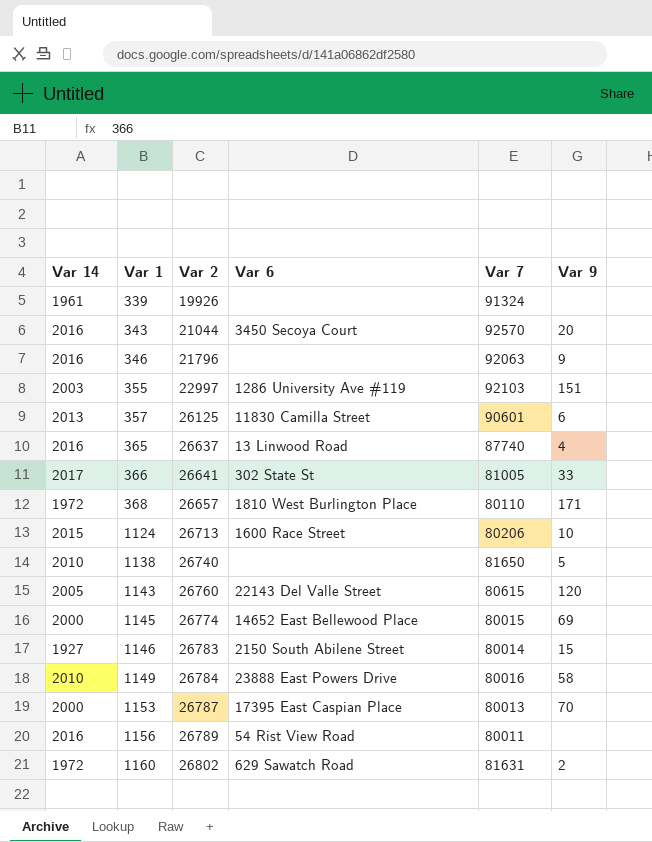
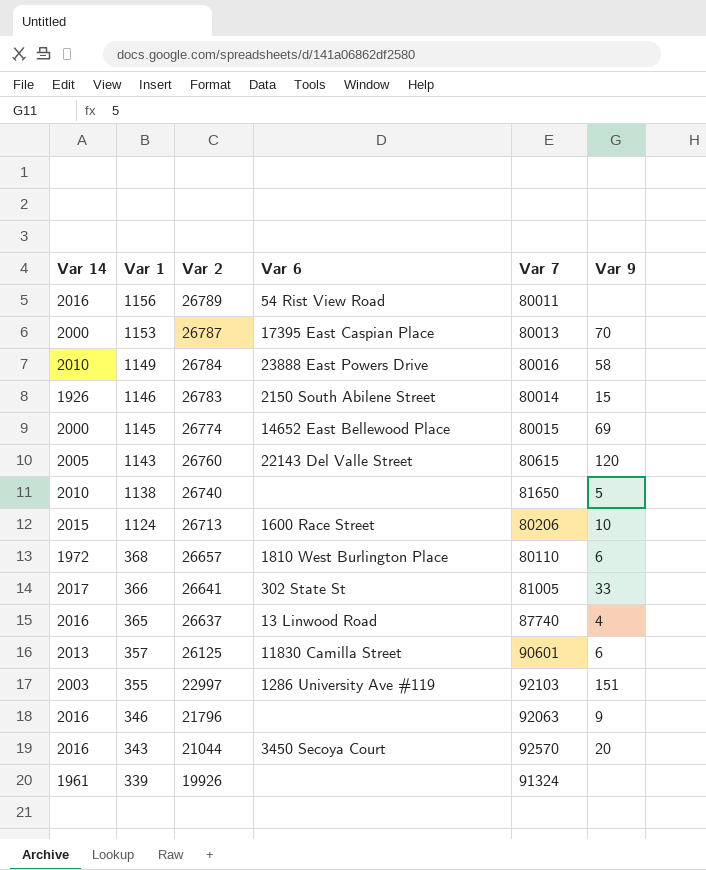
row order: Var 1 ascending -> Var 1 descending
row 1160: 1972 | 26802 | 629 Sawatch Road | 81631 | 2 -> none
1146 | Var 14: 1927 -> 1926
368 | Var 9: 171 -> 6

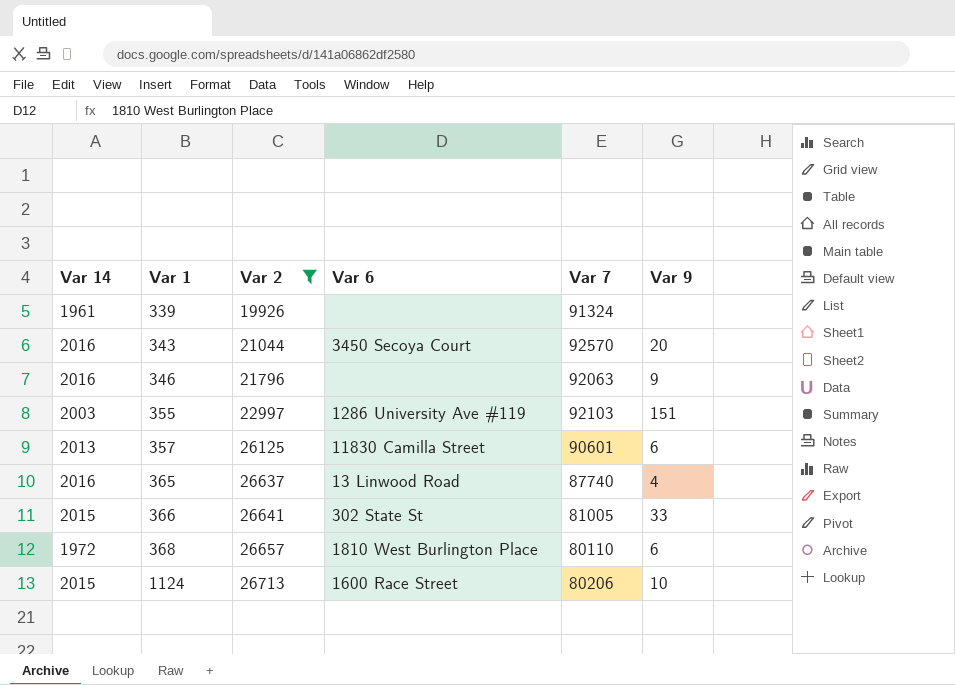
filter: none -> Var 2 <= 26713
row order: Var 1 descending -> Var 1 ascending
366 | Var 14: 2017 -> 2015

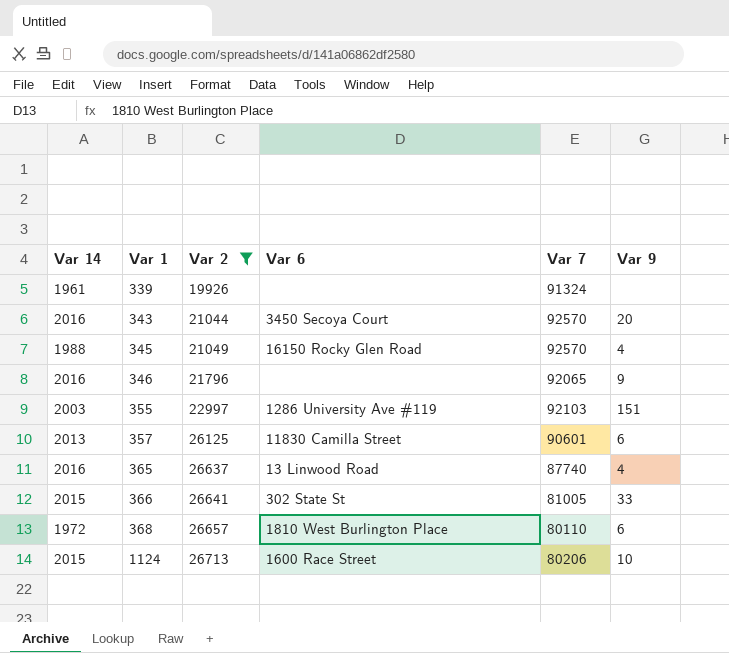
row 345: none -> 1988 | 21049 | 16150 Rocky Glen Road | 92570 | 4
346 | Var 7: 92063 -> 92065

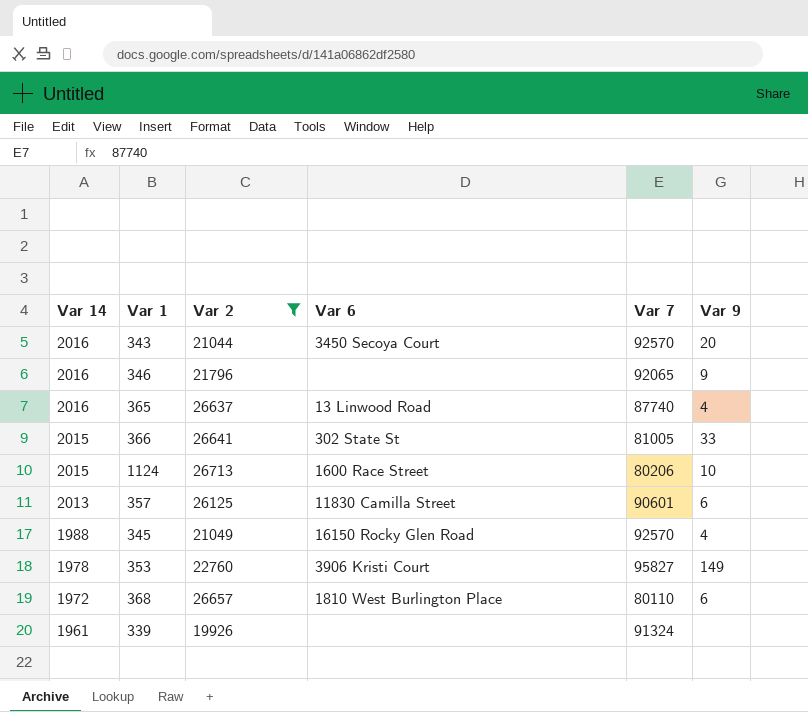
row order: Var 1 ascending -> Var 14 descending
row 355: 2003 | 22997 | 1286 University Ave #119 | 92103 | 151 -> none
row 353: none -> 1978 | 22760 | 3906 Kristi Court | 95827 | 149

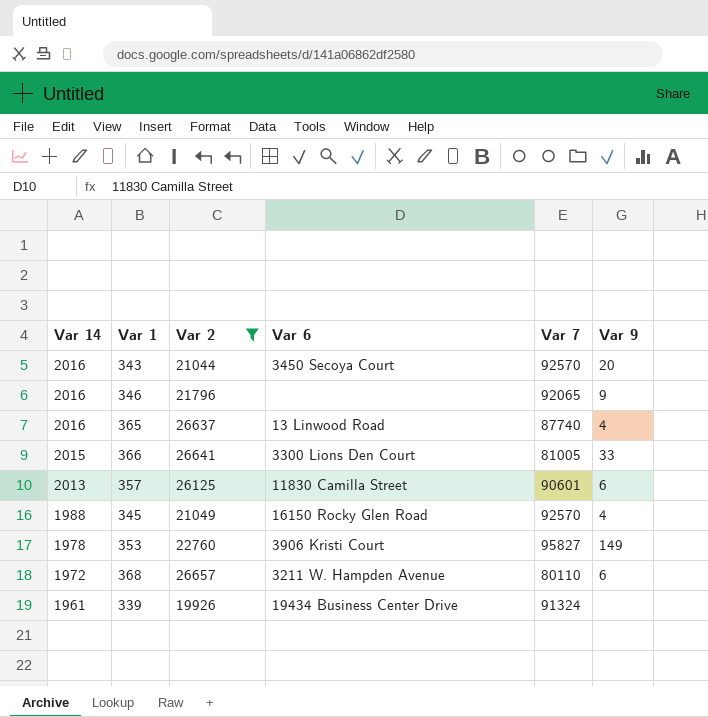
row 1124: 2015 | 26713 | 1600 Race Street | 80206 | 10 -> none
366 | Var 6: 302 State St -> 3300 Lions Den Court
368 | Var 6: 1810 West Burlington Place -> 3211 W. Hampden Avenue
339 | Var 6: none -> 19434 Business Center Drive

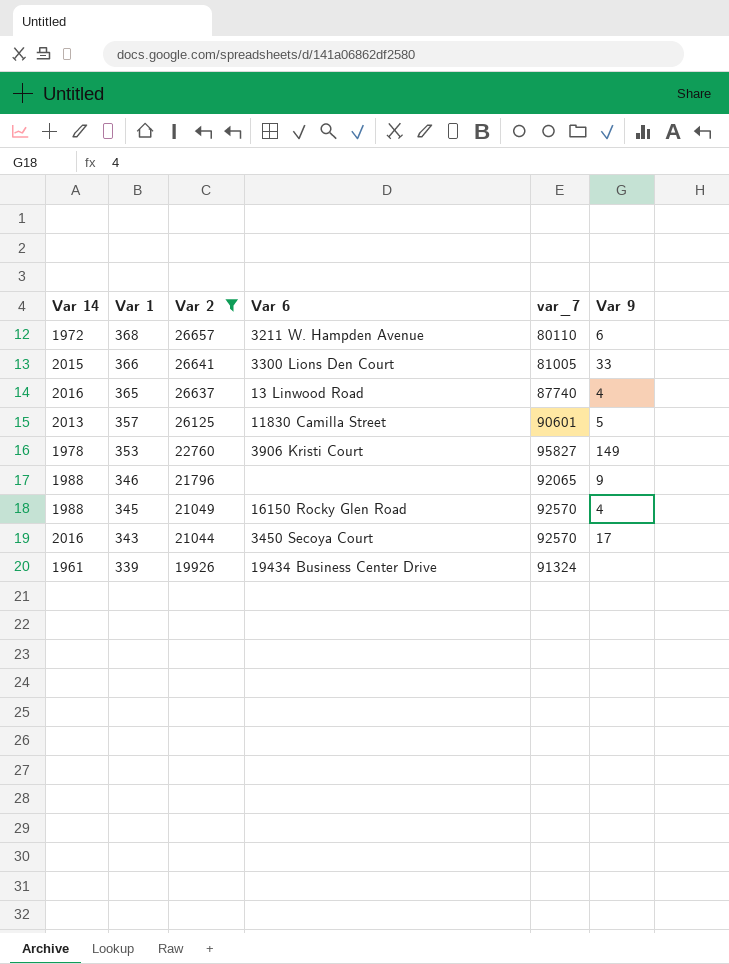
row order: Var 14 descending -> Var 1 descending
column name: Var 7 -> var_7
357 | Var 9: 6 -> 5
346 | Var 14: 2016 -> 1988
343 | Var 9: 20 -> 17

